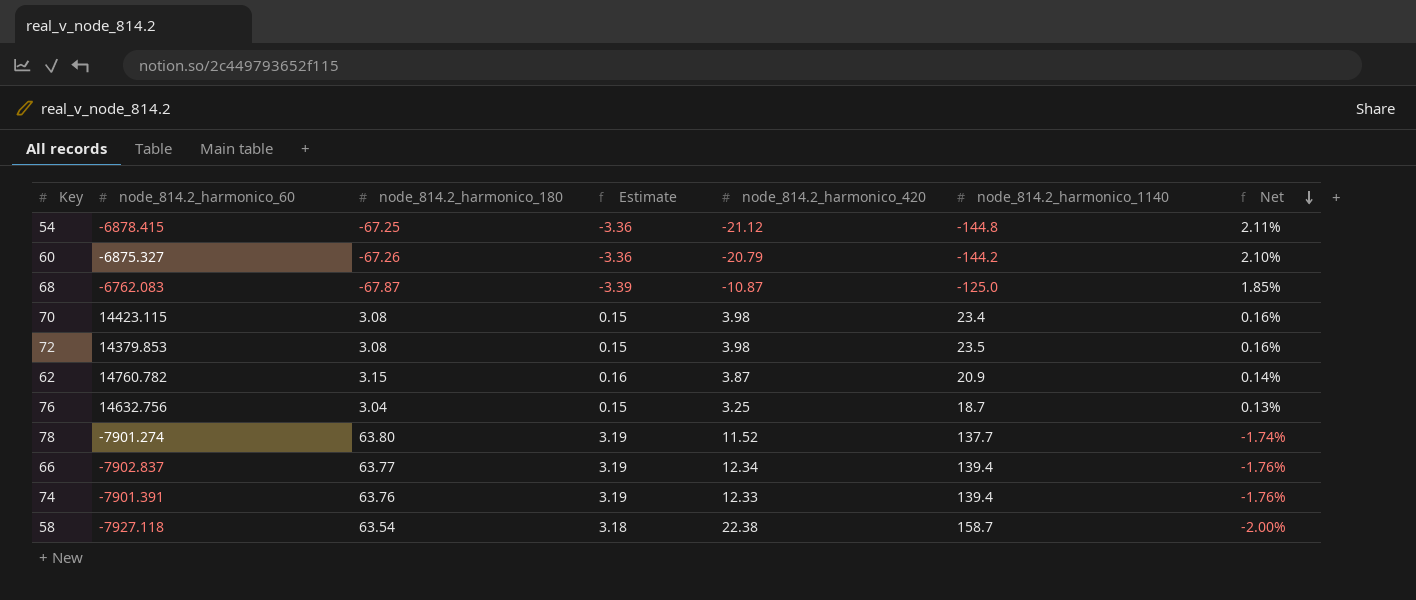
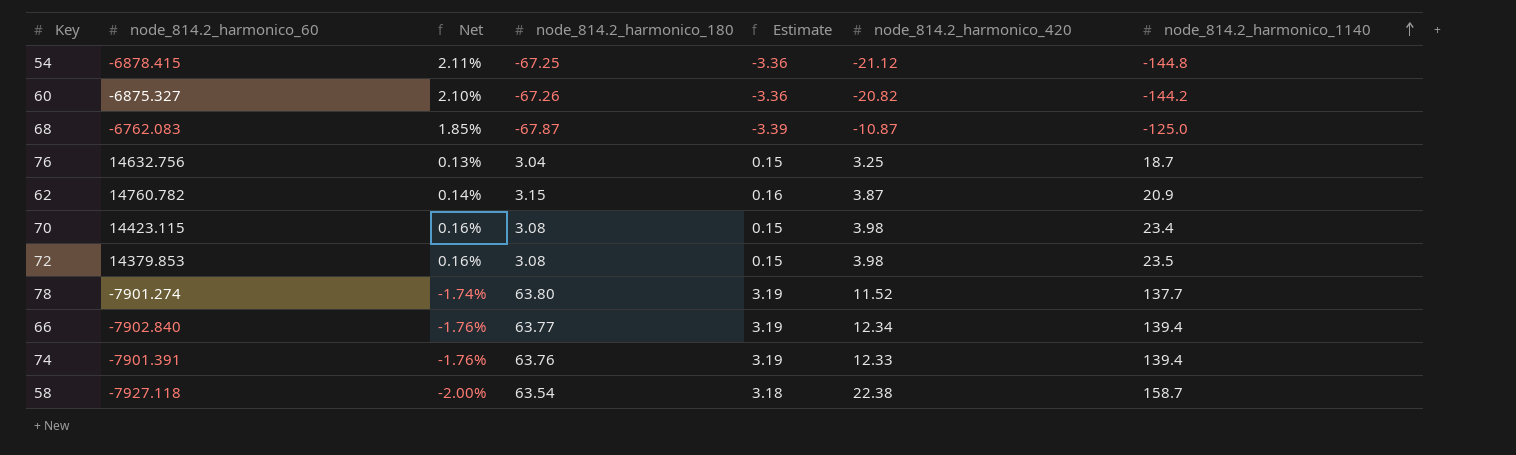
row order: Net descending -> node_814.2_harmonico_1140 ascending
column Net | position: 7 -> 3
60 | node_814.2_harmonico_420: -20.79 -> -20.82
66 | node_814.2_harmonico_60: -7902.837 -> -7902.840

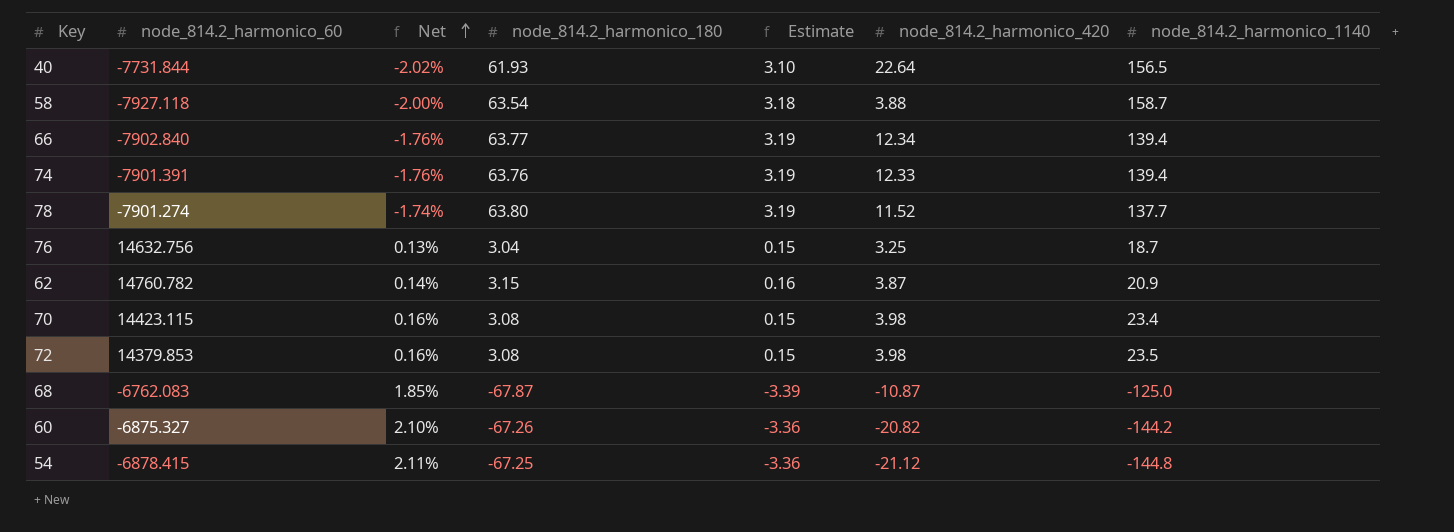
row order: node_814.2_harmonico_1140 ascending -> Net ascending
row 40: none -> -7731.844 | -2.02% | 61.93 | 3.10 | 22.64 | 156.5
58 | node_814.2_harmonico_420: 22.38 -> 3.88

